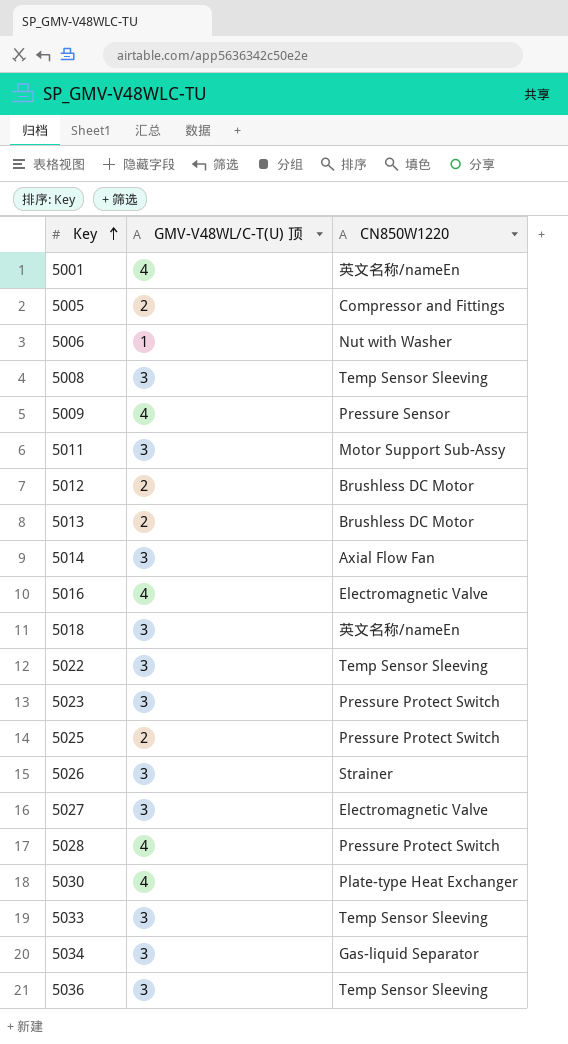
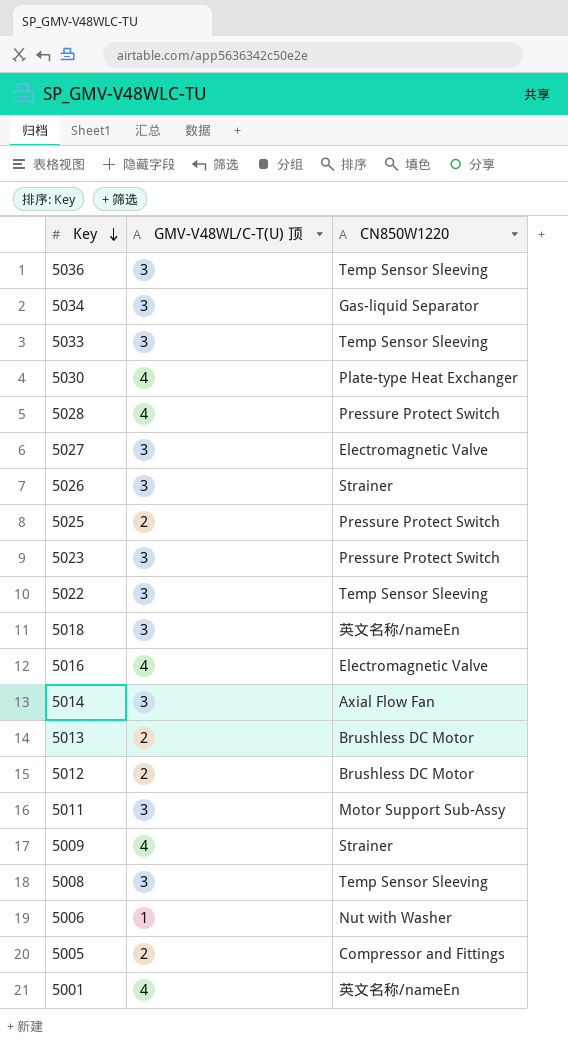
row order: Key ascending -> Key descending
5009 | CN850W1220: Pressure Sensor -> Strainer

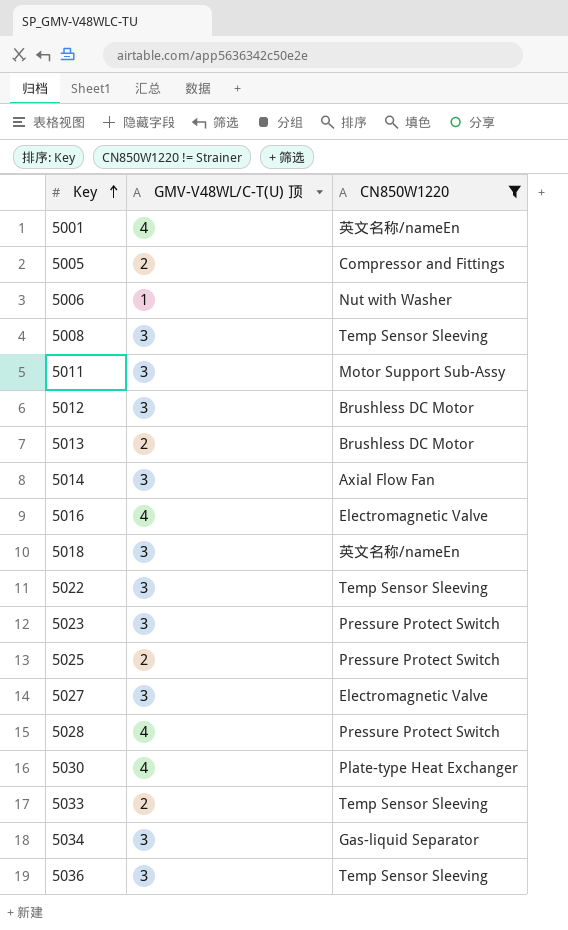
filter: none -> CN850W1220 != Strainer
row order: Key descending -> Key ascending
5012 | GMV-V48WL/C-T(U) 顶: 2 -> 3
5033 | GMV-V48WL/C-T(U) 顶: 3 -> 2

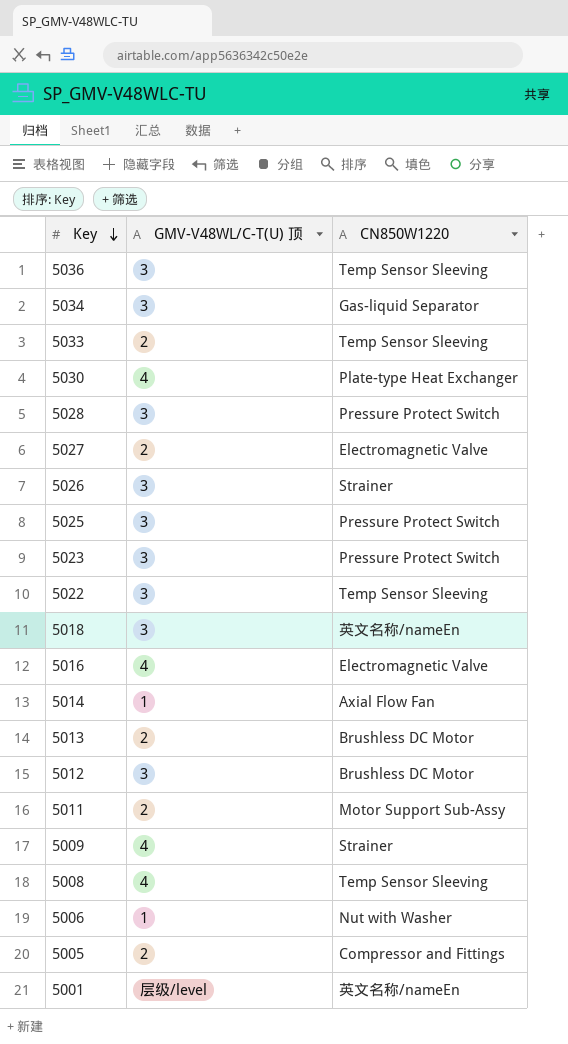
filter: CN850W1220 != Strainer -> none
row order: Key ascending -> Key descending
5028 | GMV-V48WL/C-T(U) 顶: 4 -> 3
5027 | GMV-V48WL/C-T(U) 顶: 3 -> 2
5025 | GMV-V48WL/C-T(U) 顶: 2 -> 3
5014 | GMV-V48WL/C-T(U) 顶: 3 -> 1
5011 | GMV-V48WL/C-T(U) 顶: 3 -> 2
5008 | GMV-V48WL/C-T(U) 顶: 3 -> 4
5001 | GMV-V48WL/C-T(U) 顶: 4 -> 层级/level

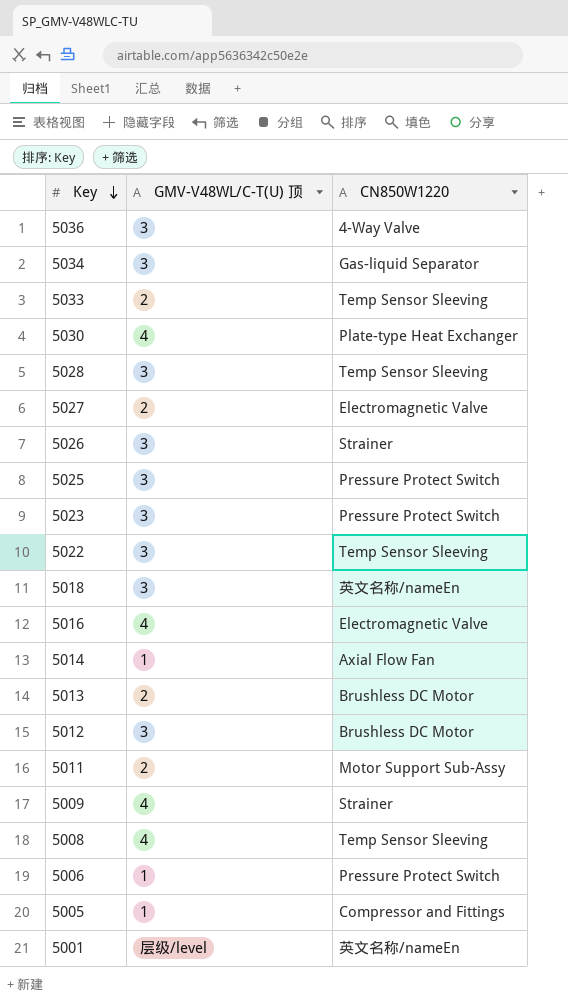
5036 | CN850W1220: Temp Sensor Sleeving -> 4-Way Valve
5028 | CN850W1220: Pressure Protect Switch -> Temp Sensor Sleeving
5006 | CN850W1220: Nut with Washer -> Pressure Protect Switch
5005 | GMV-V48WL/C-T(U) 顶: 2 -> 1

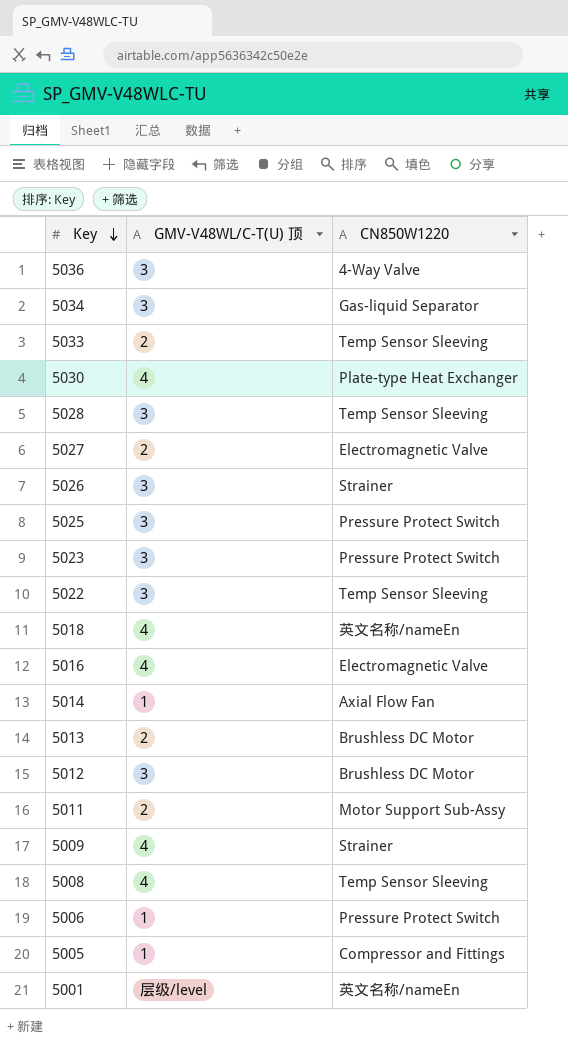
5018 | GMV-V48WL/C-T(U) 顶: 3 -> 4

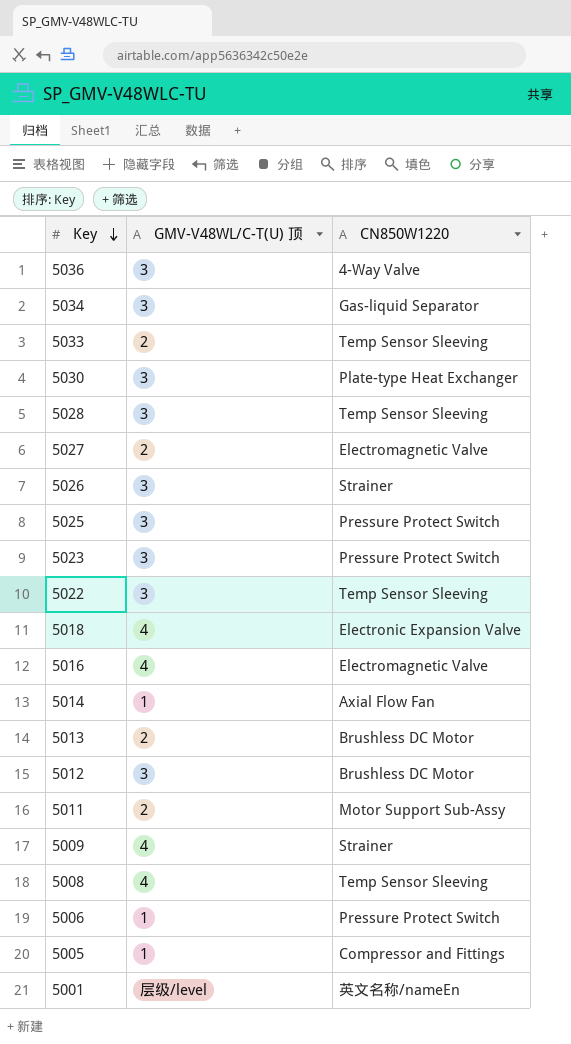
5030 | GMV-V48WL/C-T(U) 顶: 4 -> 3
5018 | CN850W1220: 英文名称/nameEn -> Electronic Expansion Valve

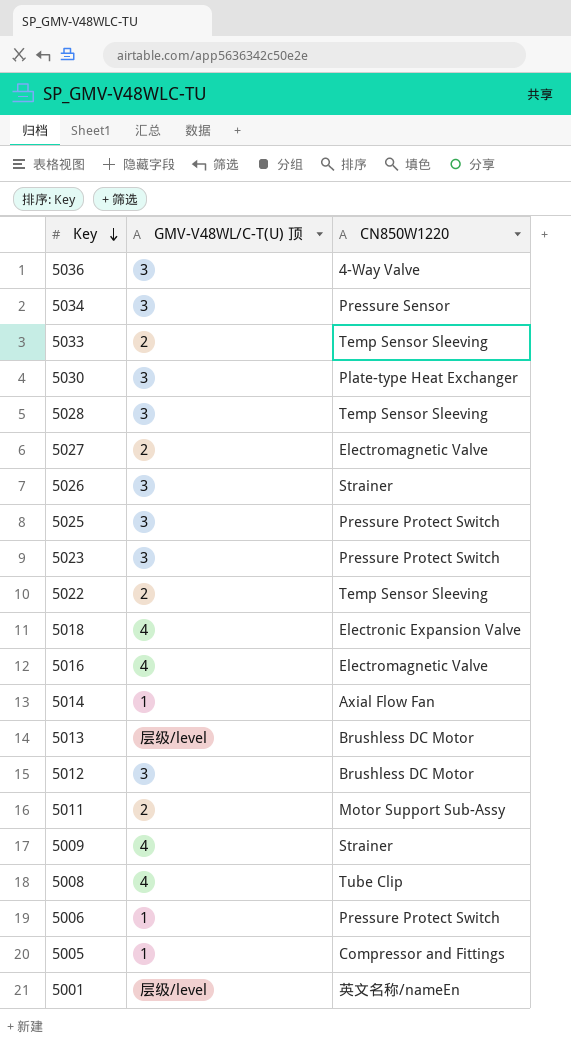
5034 | CN850W1220: Gas-liquid Separator -> Pressure Sensor
5022 | GMV-V48WL/C-T(U) 顶: 3 -> 2
5013 | GMV-V48WL/C-T(U) 顶: 2 -> 层级/level
5008 | CN850W1220: Temp Sensor Sleeving -> Tube Clip

